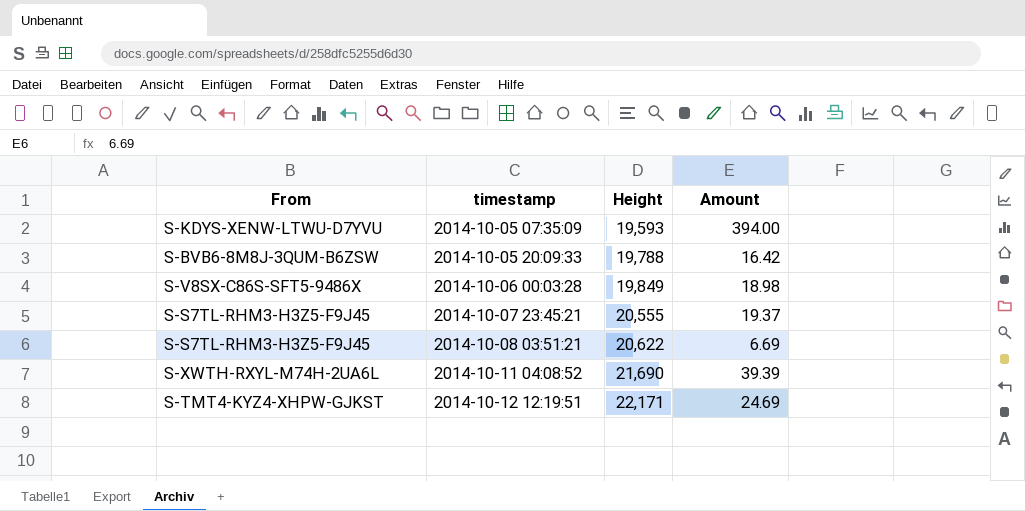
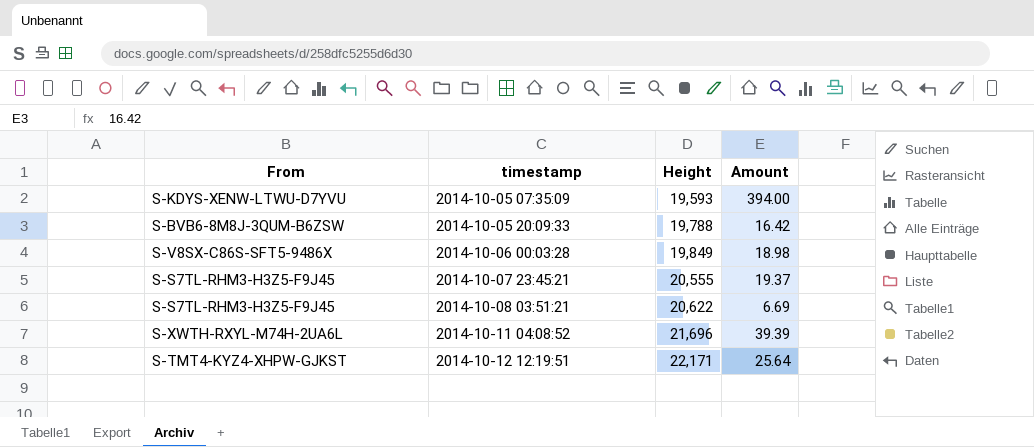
2014-10-11 04:08:52 | Height: 21,690 -> 21,696
2014-10-12 12:19:51 | Amount: 24.69 -> 25.64

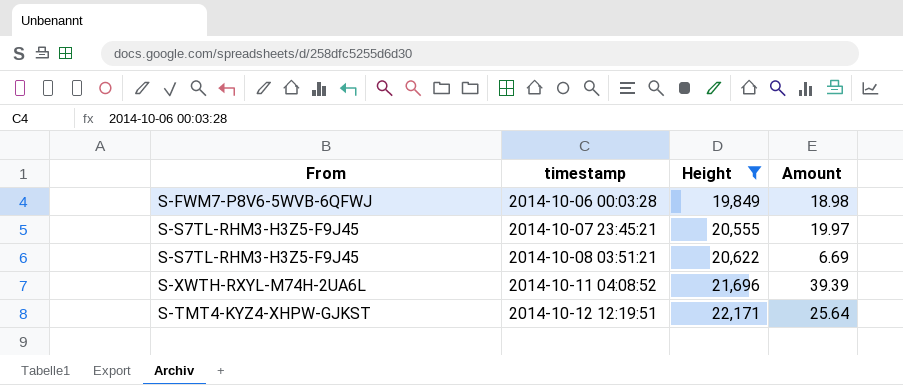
filter: none -> Height >= 19,849
2014-10-06 00:03:28 | From: S-V8SX-C86S-SFT5-9486X -> S-FWM7-P8V6-5WVB-6QFWJ
2014-10-07 23:45:21 | Amount: 19.37 -> 19.97

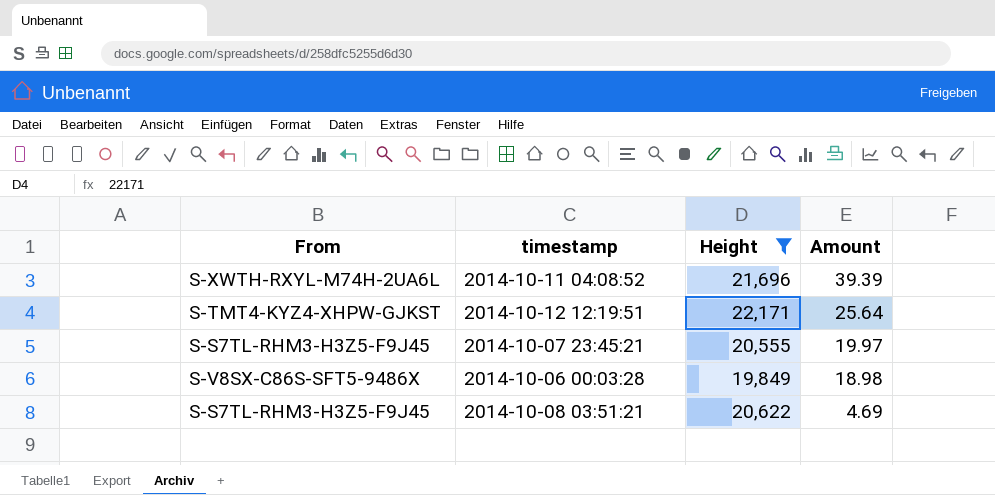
row order: timestamp ascending -> Amount descending
2014-10-06 00:03:28 | From: S-FWM7-P8V6-5WVB-6QFWJ -> S-V8SX-C86S-SFT5-9486X
2014-10-08 03:51:21 | Amount: 6.69 -> 4.69

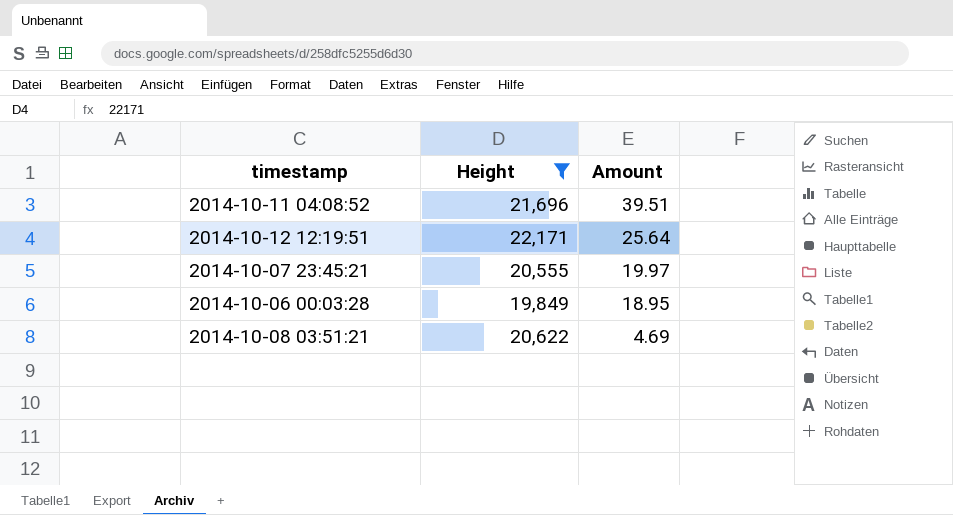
column From | position: 1 -> none
2014-10-11 04:08:52 | Amount: 39.39 -> 39.51
2014-10-06 00:03:28 | Amount: 18.98 -> 18.95

